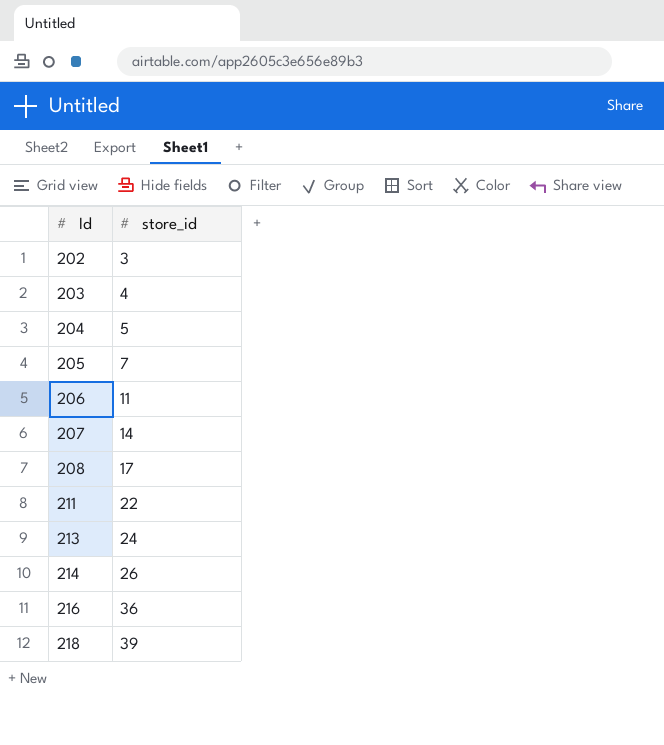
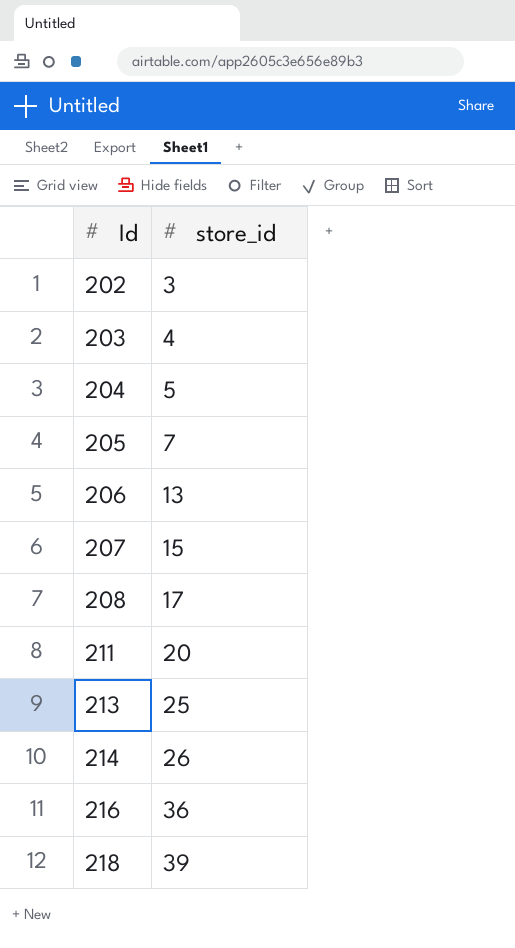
206 | store_id: 11 -> 13
207 | store_id: 14 -> 15
211 | store_id: 22 -> 20
213 | store_id: 24 -> 25

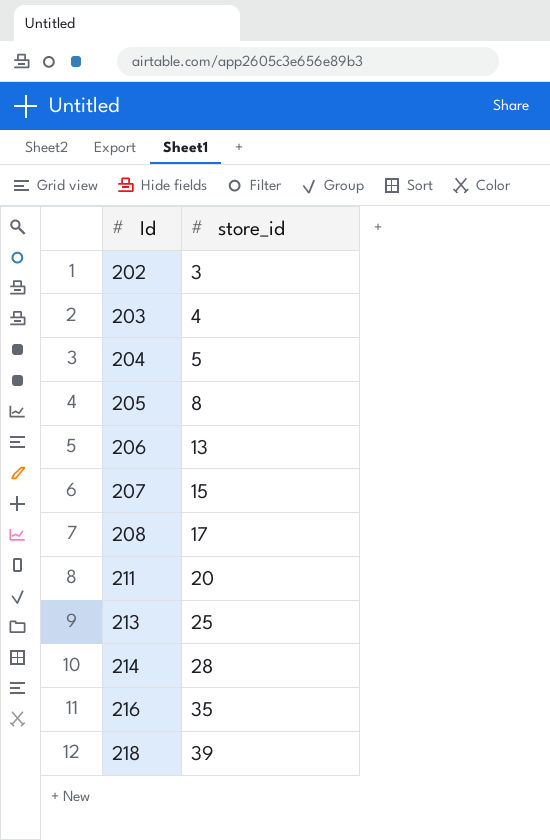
205 | store_id: 7 -> 8
214 | store_id: 26 -> 28
216 | store_id: 36 -> 35

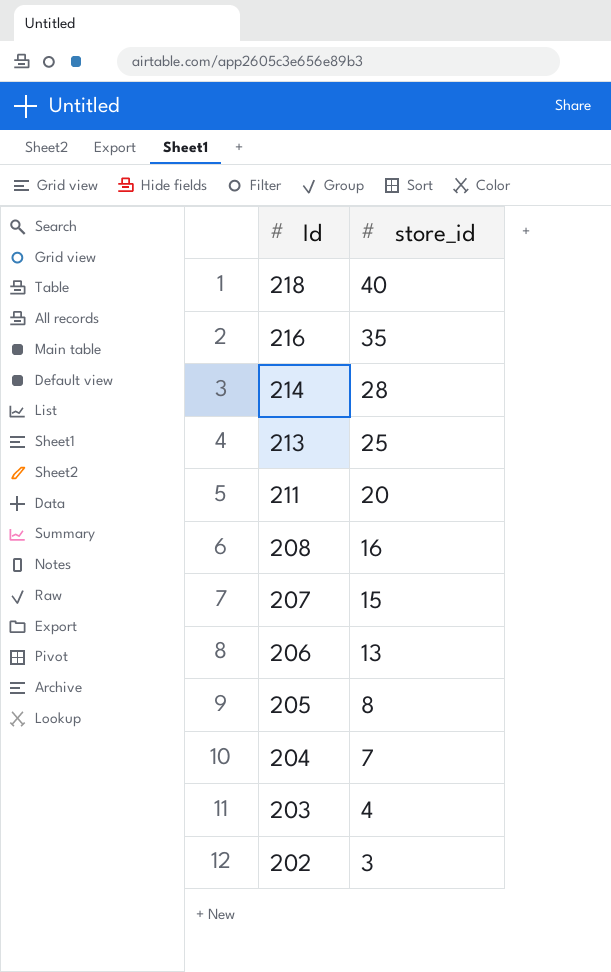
row order: Id ascending -> Id descending
218 | store_id: 39 -> 40
208 | store_id: 17 -> 16
204 | store_id: 5 -> 7

